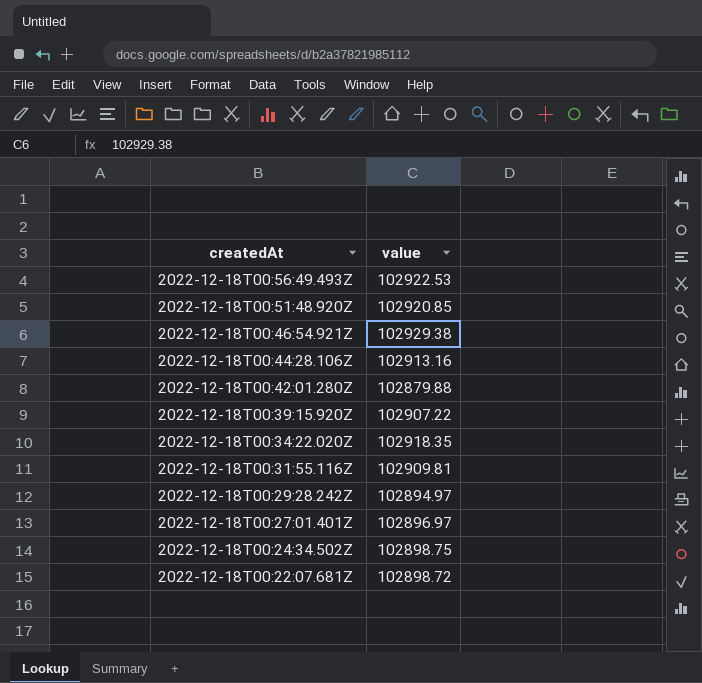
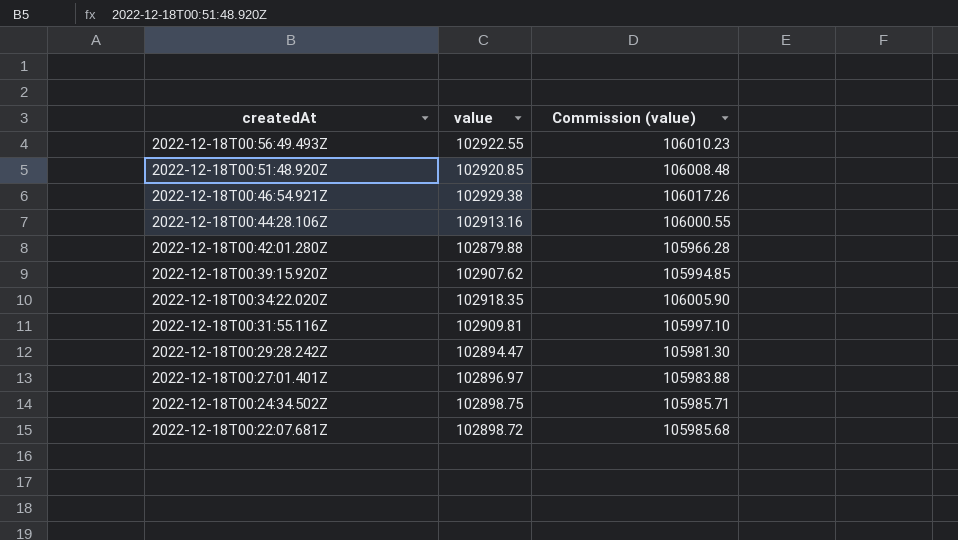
column Commission (value) | formula: none -> [value] * 1.03
2022-12-18T00:56:49.493Z | value: 102922.53 -> 102922.55
2022-12-18T00:39:15.920Z | value: 102907.22 -> 102907.62
2022-12-18T00:29:28.242Z | value: 102894.97 -> 102894.47

